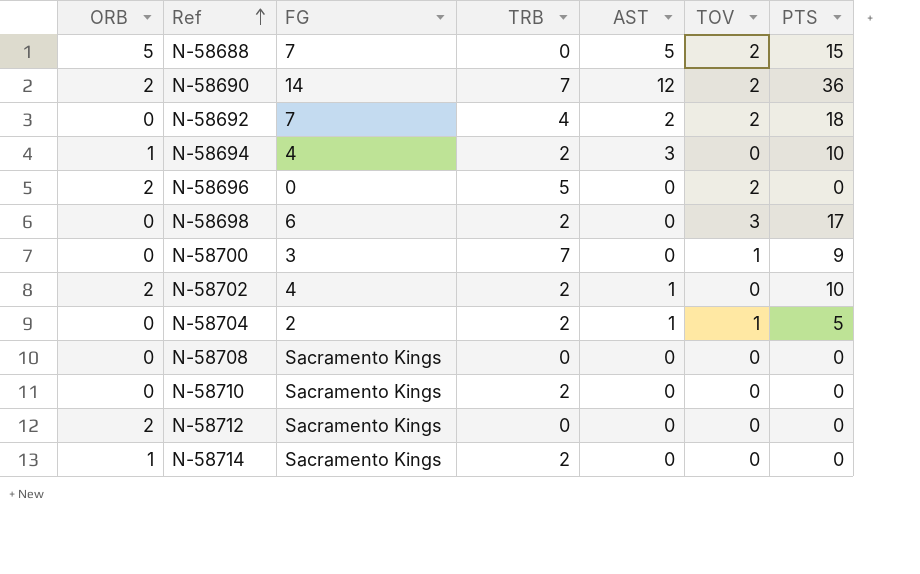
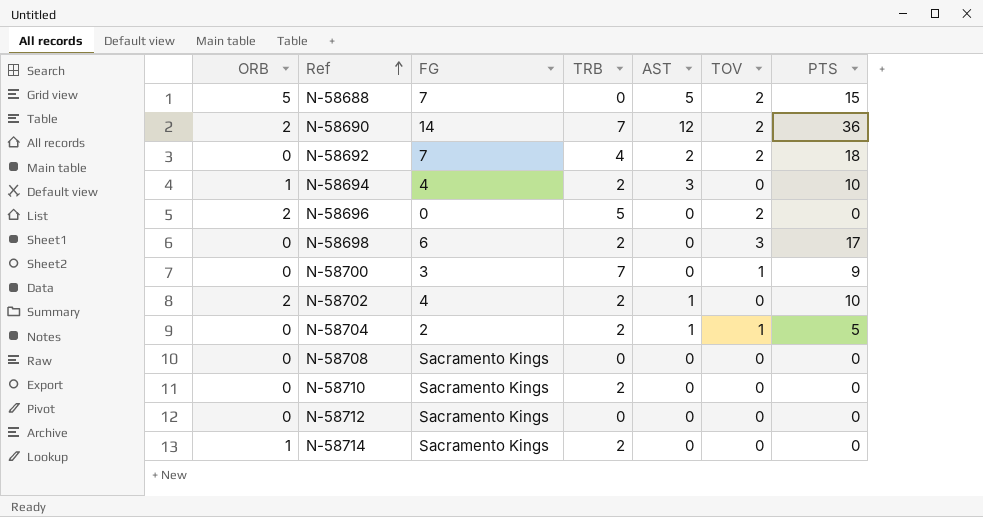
N-58712 | ORB: 2 -> 0

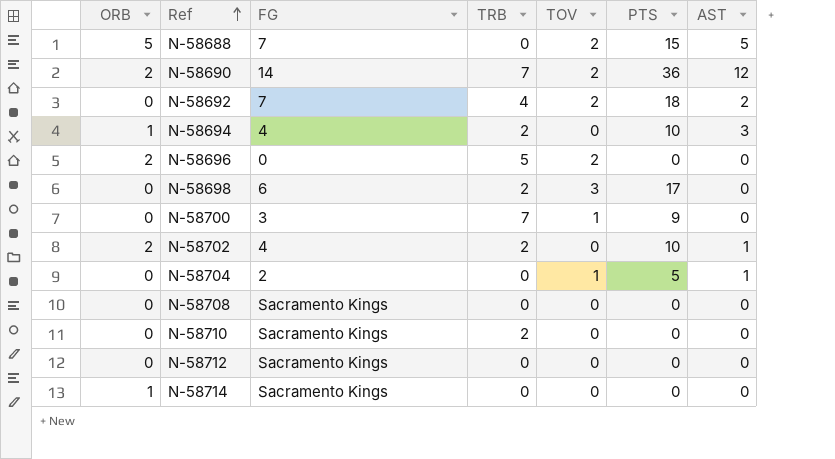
column AST | position: 5 -> 7
N-58704 | TRB: 2 -> 0
N-58714 | TRB: 2 -> 0

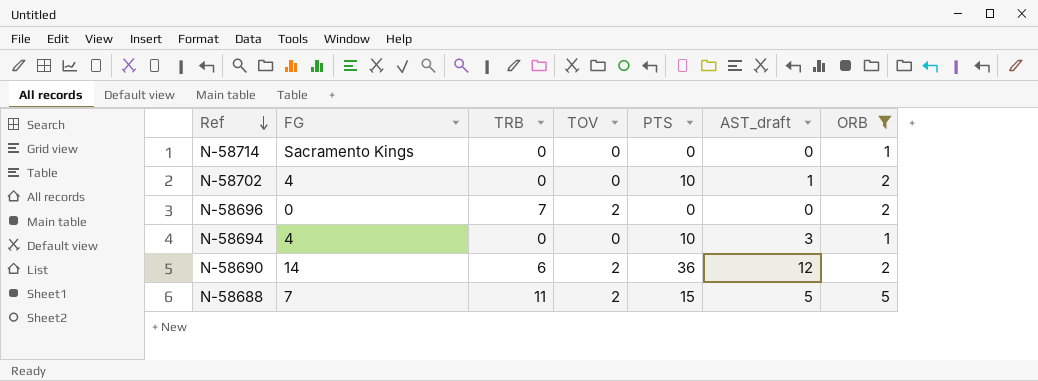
filter: none -> ORB != 0
row order: Ref ascending -> Ref descending
column name: AST -> AST_draft
column ORB | position: 1 -> 7
N-58702 | TRB: 2 -> 0
N-58696 | TRB: 5 -> 7
N-58694 | TRB: 2 -> 0
N-58690 | TRB: 7 -> 6
N-58688 | TRB: 0 -> 11

